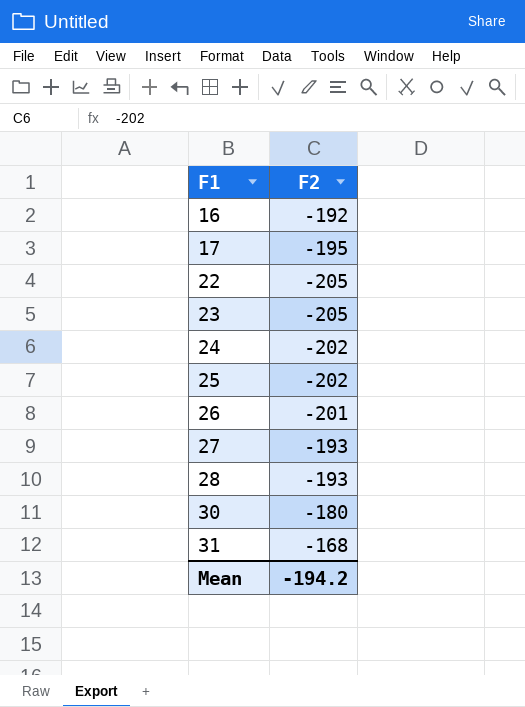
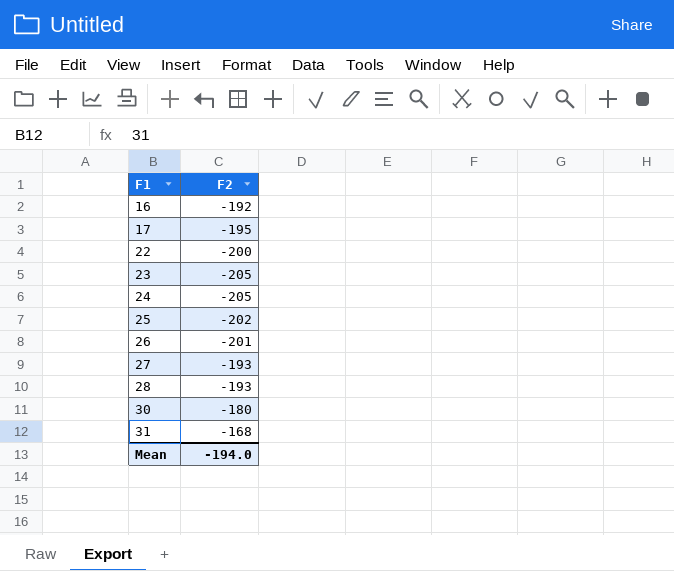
22 | F2: -205 -> -200
24 | F2: -202 -> -205
Mean | F2: -194.2 -> -194.0

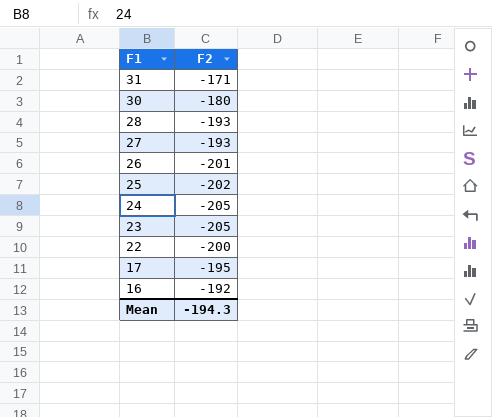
row order: F1 ascending -> F1 descending
31 | F2: -168 -> -171
Mean | F2: -194.0 -> -194.3

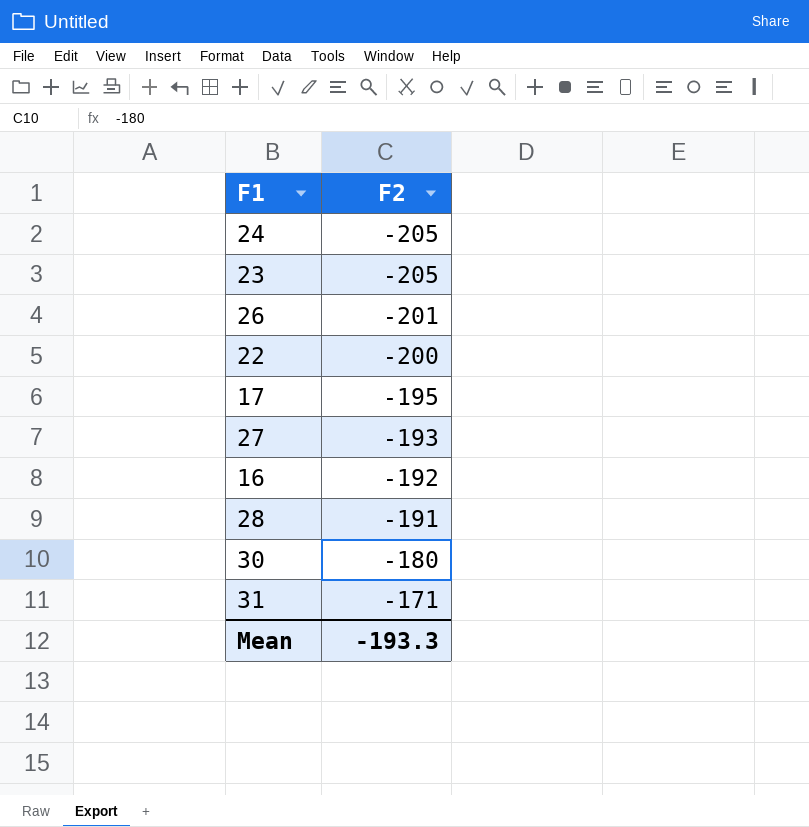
row order: F1 descending -> F2 ascending
row 25: -202 -> none
28 | F2: -193 -> -191
Mean | F2: -194.3 -> -193.3

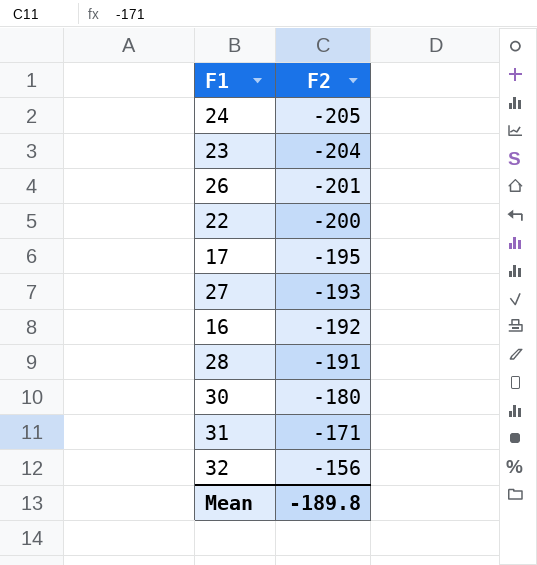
23 | F2: -205 -> -204
row 32: none -> -156
Mean | F2: -193.3 -> -189.8

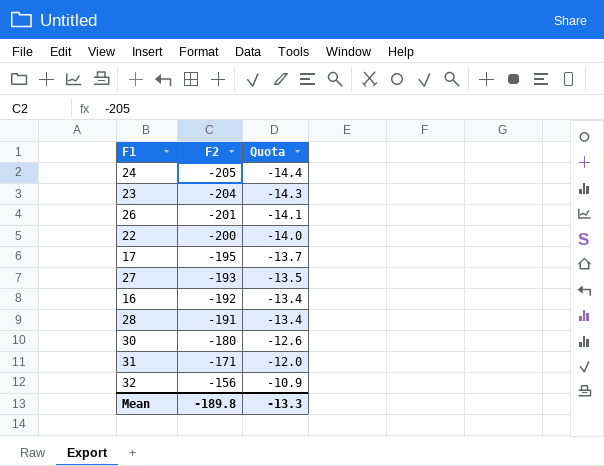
column Quota | formula: none -> [F2] * 0.07

